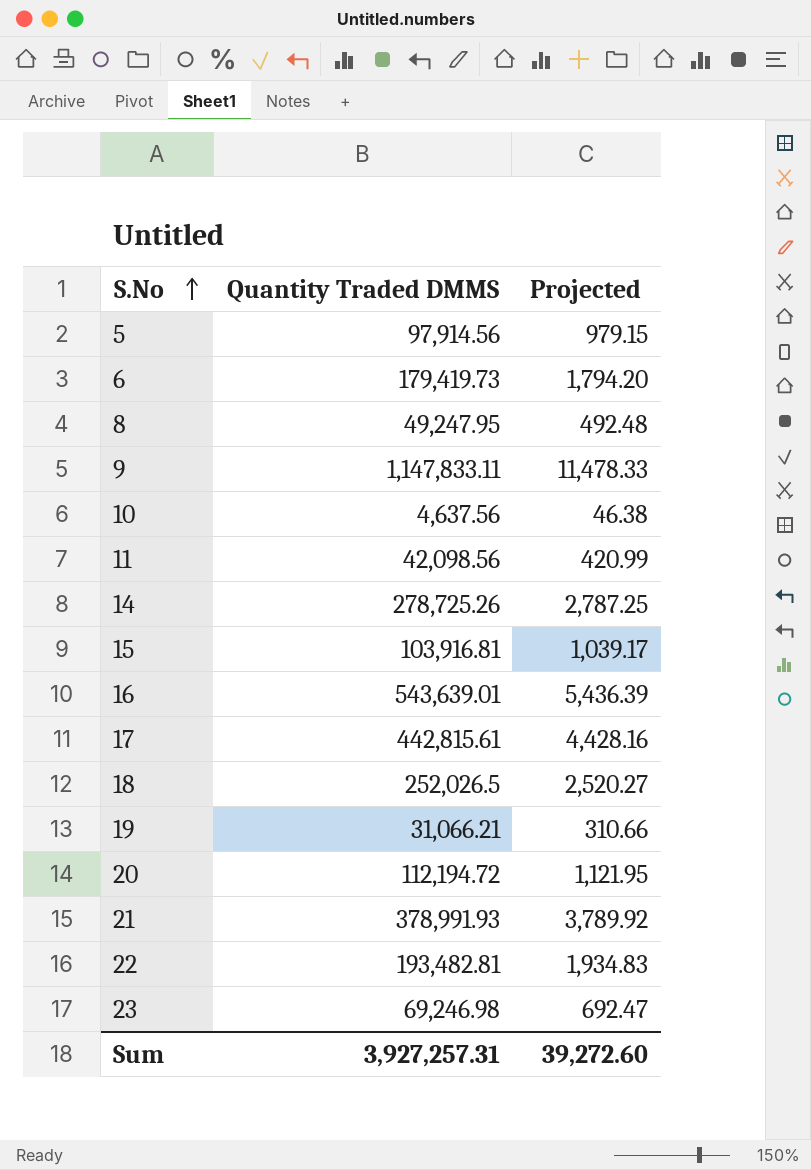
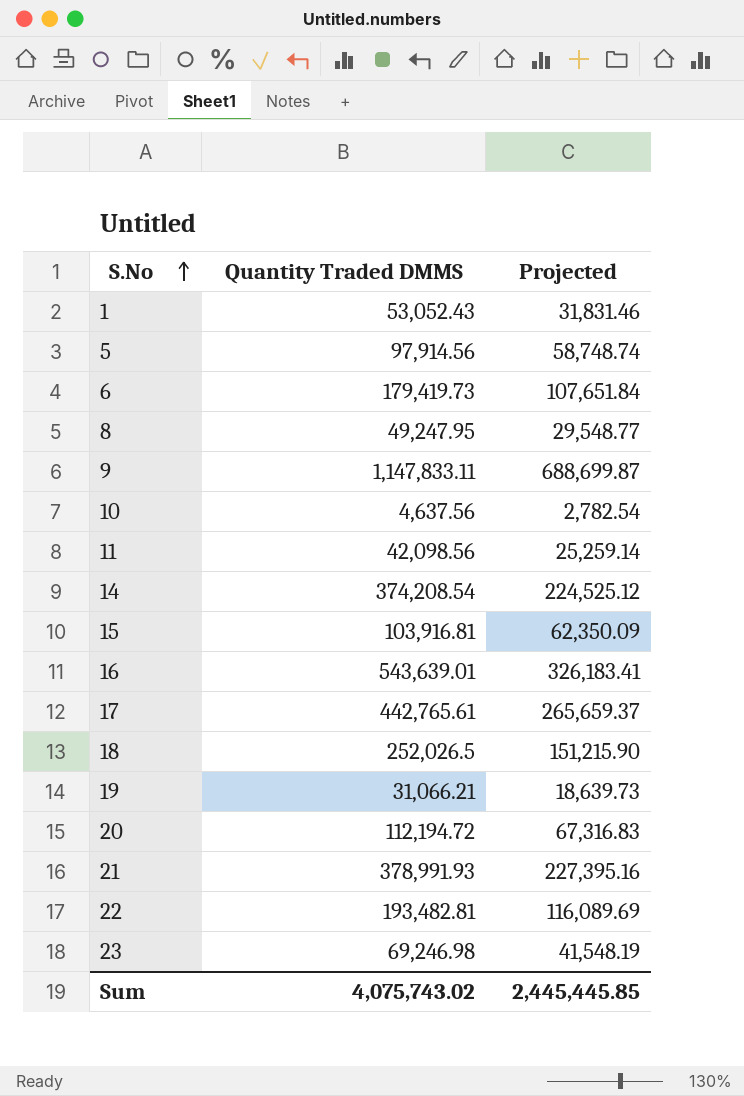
column Projected | formula: [Quantity Traded DMMS] * 0.01 -> [Quantity Traded DMMS] * 0.6
row 1: none -> 53,052.43 | 31,831.46
14 | Quantity Traded DMMS: 278,725.26 -> 374,208.54
17 | Quantity Traded DMMS: 442,815.61 -> 442,765.61
Sum | Quantity Traded DMMS: 3,927,257.31 -> 4,075,743.02
Sum | Projected: 39,272.60 -> 2,445,445.85

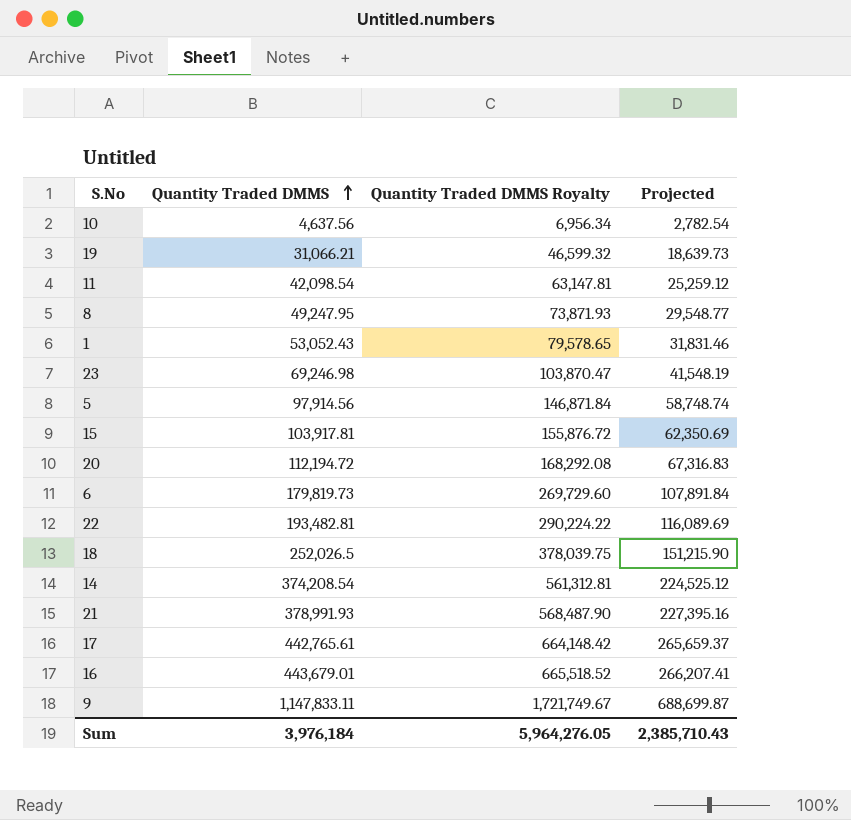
row order: S.No ascending -> Quantity Traded DMMS ascending
column Quantity Traded DMMS Royalty | formula: none -> [Quantity Traded DMMS] * 1.5
11 | Quantity Traded DMMS: 42,098.56 -> 42,098.54
11 | Projected: 25,259.14 -> 25,259.12
15 | Quantity Traded DMMS: 103,916.81 -> 103,917.81
15 | Projected: 62,350.09 -> 62,350.69
6 | Quantity Traded DMMS: 179,419.73 -> 179,819.73
6 | Projected: 107,651.84 -> 107,891.84
16 | Quantity Traded DMMS: 543,639.01 -> 443,679.01
16 | Projected: 326,183.41 -> 266,207.41
Sum | Quantity Traded DMMS: 4,075,743.02 -> 3,976,184
Sum | Projected: 2,445,445.85 -> 2,385,710.43

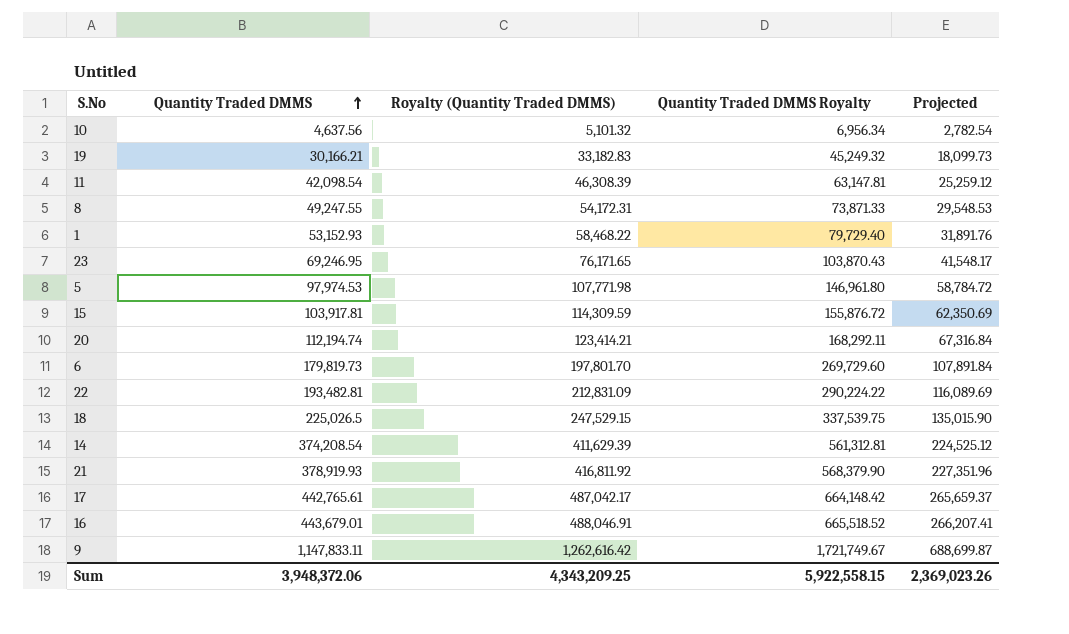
column Royalty (Quantity Traded DMMS) | formula: none -> [Quantity Traded DMMS] * 1.1
19 | Quantity Traded DMMS: 31,066.21 -> 30,166.21
19 | Quantity Traded DMMS Royalty: 46,599.32 -> 45,249.32
19 | Projected: 18,639.73 -> 18,099.73
8 | Quantity Traded DMMS: 49,247.95 -> 49,247.55
8 | Quantity Traded DMMS Royalty: 73,871.93 -> 73,871.33
8 | Projected: 29,548.77 -> 29,548.53
1 | Quantity Traded DMMS: 53,052.43 -> 53,152.93
1 | Quantity Traded DMMS Royalty: 79,578.65 -> 79,729.40
1 | Projected: 31,831.46 -> 31,891.76
23 | Quantity Traded DMMS: 69,246.98 -> 69,246.95
23 | Quantity Traded DMMS Royalty: 103,870.47 -> 103,870.43
23 | Projected: 41,548.19 -> 41,548.17
5 | Quantity Traded DMMS: 97,914.56 -> 97,974.53
5 | Quantity Traded DMMS Royalty: 146,871.84 -> 146,961.80
5 | Projected: 58,748.74 -> 58,784.72
20 | Quantity Traded DMMS: 112,194.72 -> 112,194.74
20 | Quantity Traded DMMS Royalty: 168,292.08 -> 168,292.11
20 | Projected: 67,316.83 -> 67,316.84
18 | Quantity Traded DMMS: 252,026.5 -> 225,026.5
18 | Quantity Traded DMMS Royalty: 378,039.75 -> 337,539.75
18 | Projected: 151,215.90 -> 135,015.90
21 | Quantity Traded DMMS: 378,991.93 -> 378,919.93
21 | Quantity Traded DMMS Royalty: 568,487.90 -> 568,379.90
21 | Projected: 227,395.16 -> 227,351.96
Sum | Quantity Traded DMMS: 3,976,184 -> 3,948,372.06
Sum | Quantity Traded DMMS Royalty: 5,964,276.05 -> 5,922,558.15
Sum | Projected: 2,385,710.43 -> 2,369,023.26

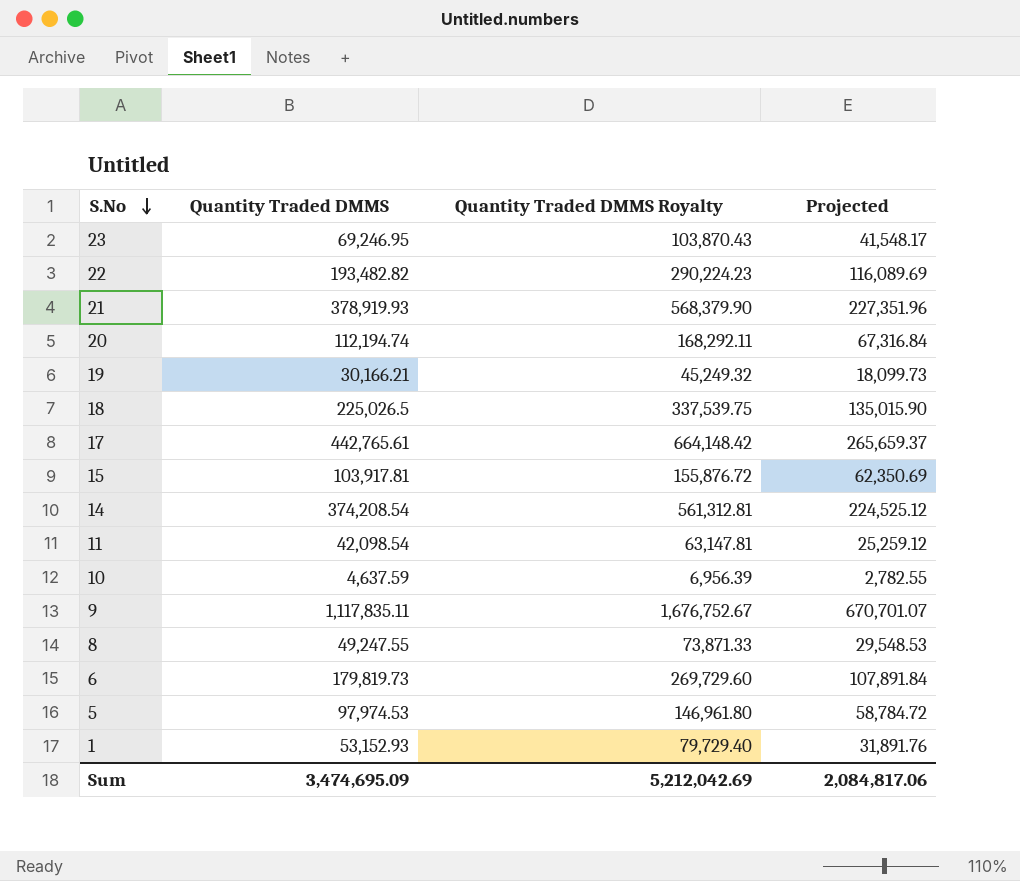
row order: Quantity Traded DMMS ascending -> S.No descending
column Royalty (Quantity Traded DMMS) | formula: [Quantity Traded DMMS] * 1.1 -> none
row 16: 443,679.01 | 488,046.91 | 665,518.52 | 266,207.41 -> none
22 | Quantity Traded DMMS: 193,482.81 -> 193,482.82
22 | Quantity Traded DMMS Royalty: 290,224.22 -> 290,224.23
10 | Quantity Traded DMMS: 4,637.56 -> 4,637.59
10 | Quantity Traded DMMS Royalty: 6,956.34 -> 6,956.39
10 | Projected: 2,782.54 -> 2,782.55
9 | Quantity Traded DMMS: 1,147,833.11 -> 1,117,835.11
9 | Quantity Traded DMMS Royalty: 1,721,749.67 -> 1,676,752.67
9 | Projected: 688,699.87 -> 670,701.07
Sum | Quantity Traded DMMS: 3,948,372.06 -> 3,474,695.09
Sum | Quantity Traded DMMS Royalty: 5,922,558.15 -> 5,212,042.69
Sum | Projected: 2,369,023.26 -> 2,084,817.06

